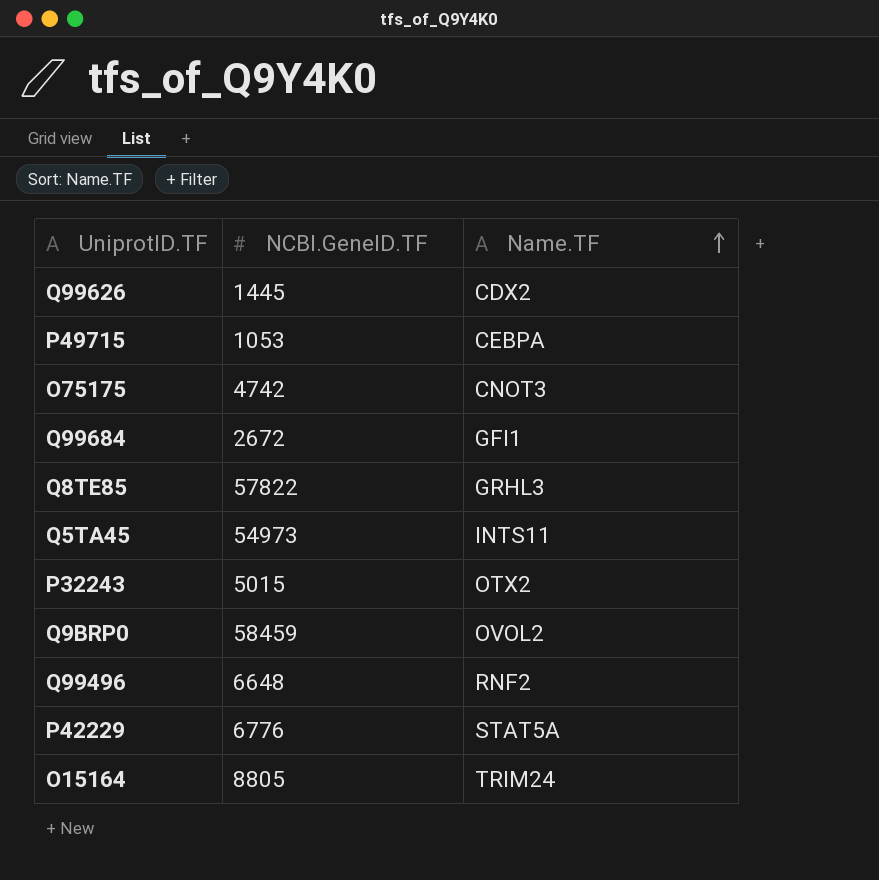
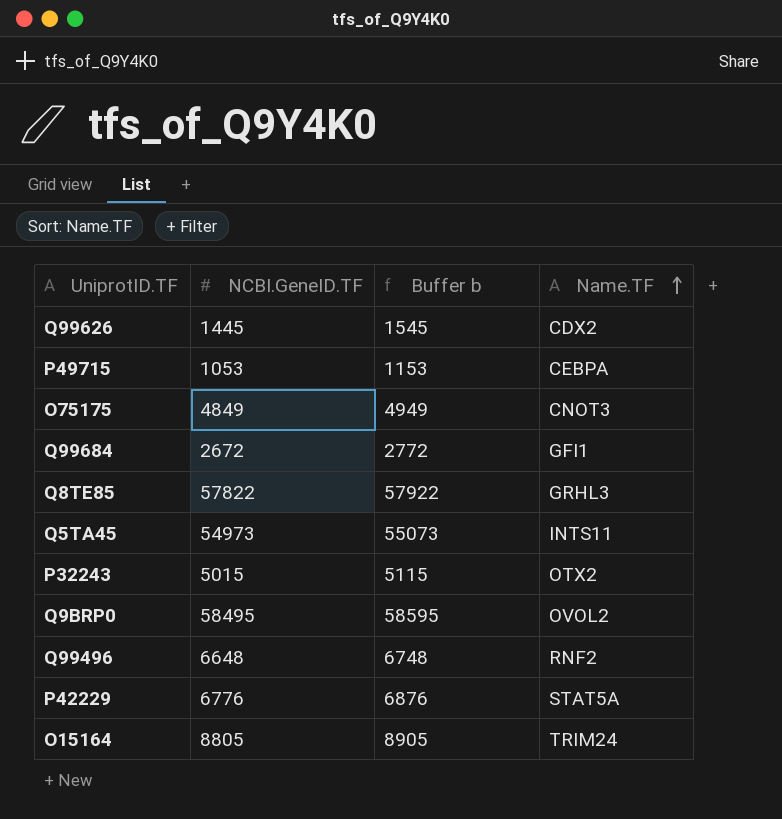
column Buffer b | formula: none -> [NCBI.GeneID.TF] + 100
O75175 | NCBI.GeneID.TF: 4742 -> 4849
Q9BRP0 | NCBI.GeneID.TF: 58459 -> 58495

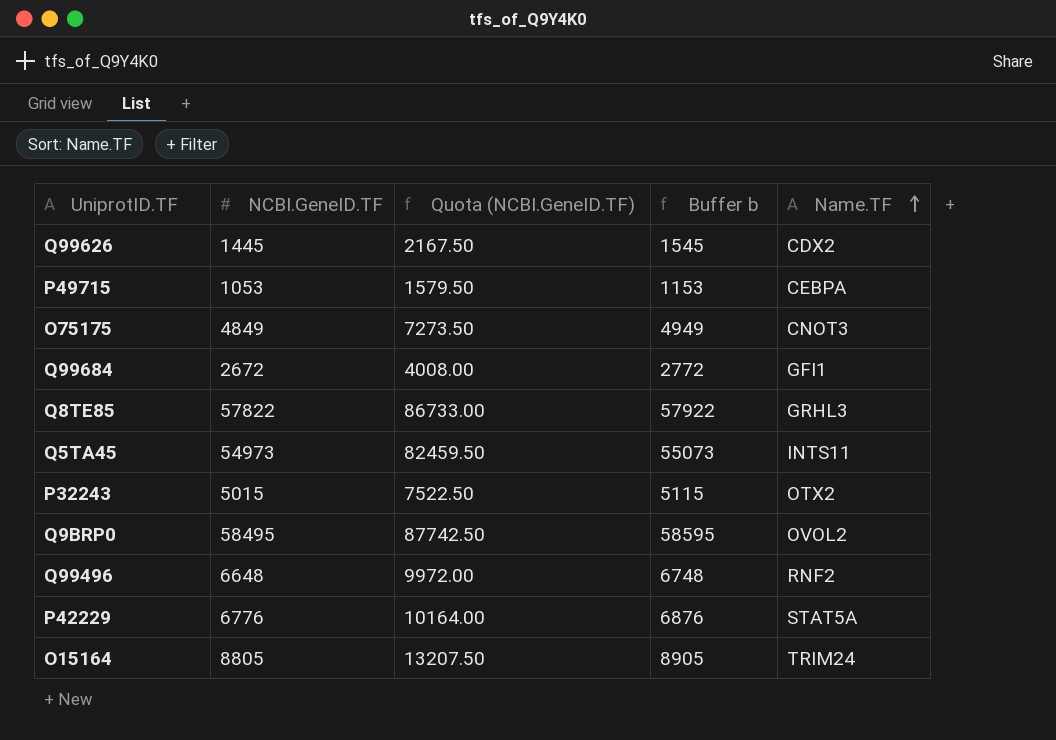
column Quota (NCBI.GeneID.TF) | formula: none -> [NCBI.GeneID.TF] * 1.5

